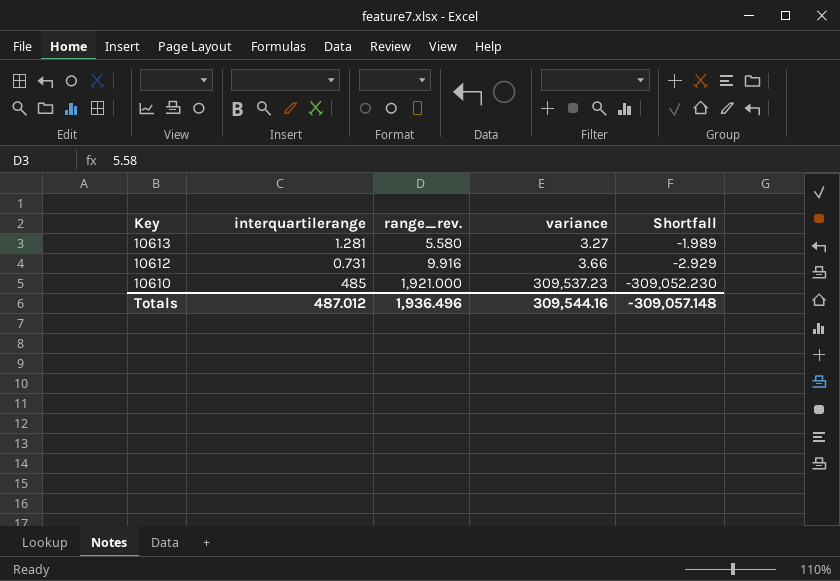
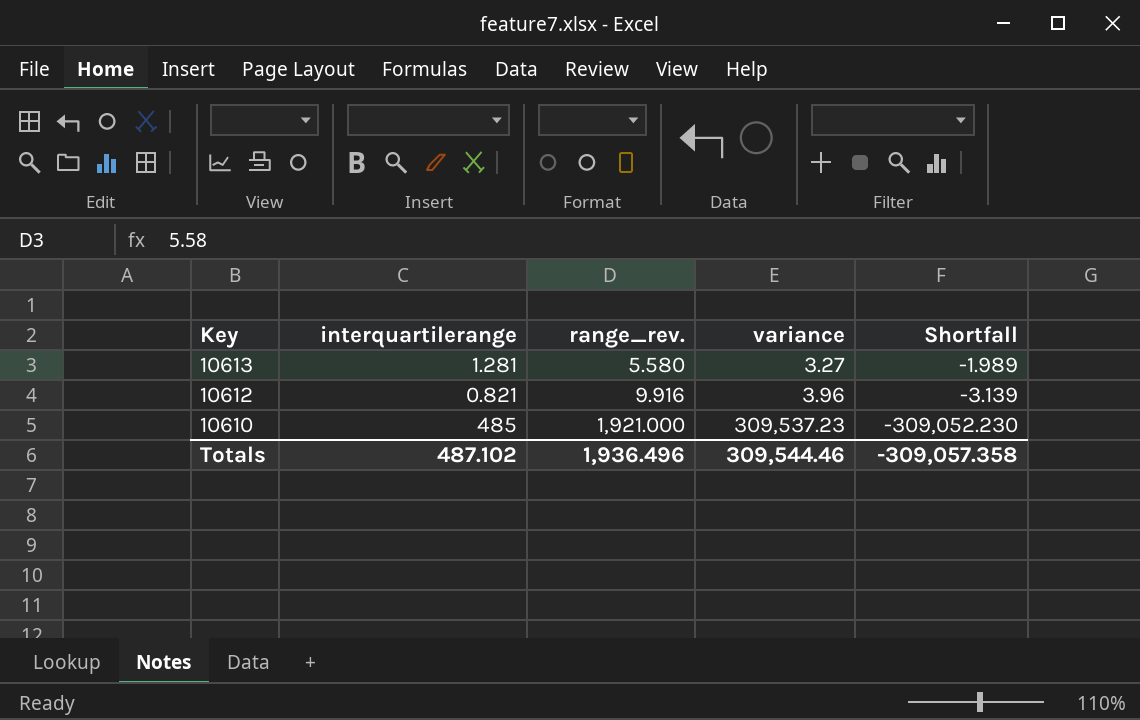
10612 | interquartilerange: 0.731 -> 0.821
10612 | variance: 3.66 -> 3.96
10612 | Shortfall: -2.929 -> -3.139
Totals | interquartilerange: 487.012 -> 487.102
Totals | variance: 309,544.16 -> 309,544.46
Totals | Shortfall: -309,057.148 -> -309,057.358

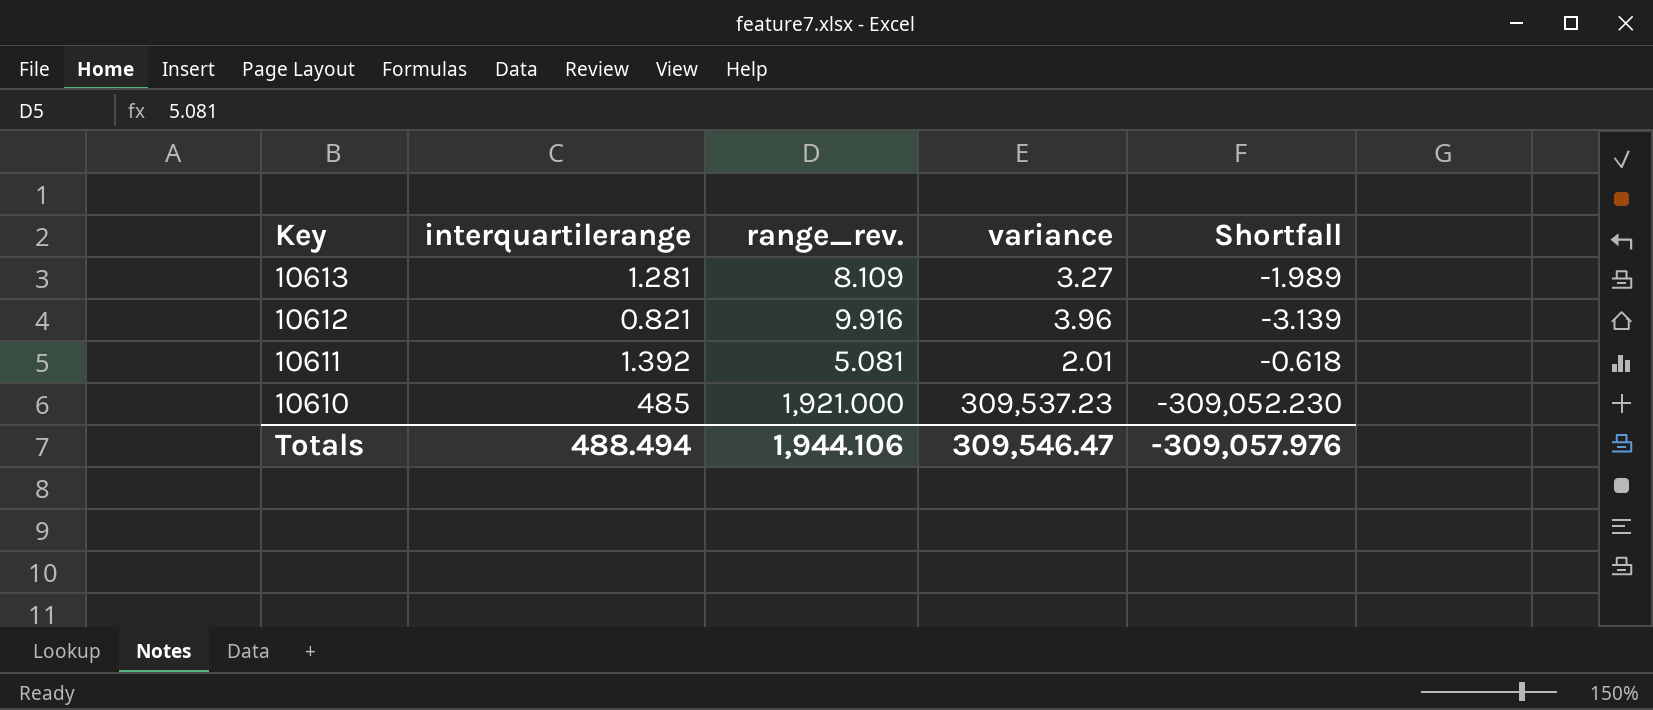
10613 | range_rev.: 5.580 -> 8.109
row 10611: none -> 1.392 | 5.081 | 2.01 | -0.618
Totals | interquartilerange: 487.102 -> 488.494
Totals | range_rev.: 1,936.496 -> 1,944.106
Totals | variance: 309,544.46 -> 309,546.47
Totals | Shortfall: -309,057.358 -> -309,057.976

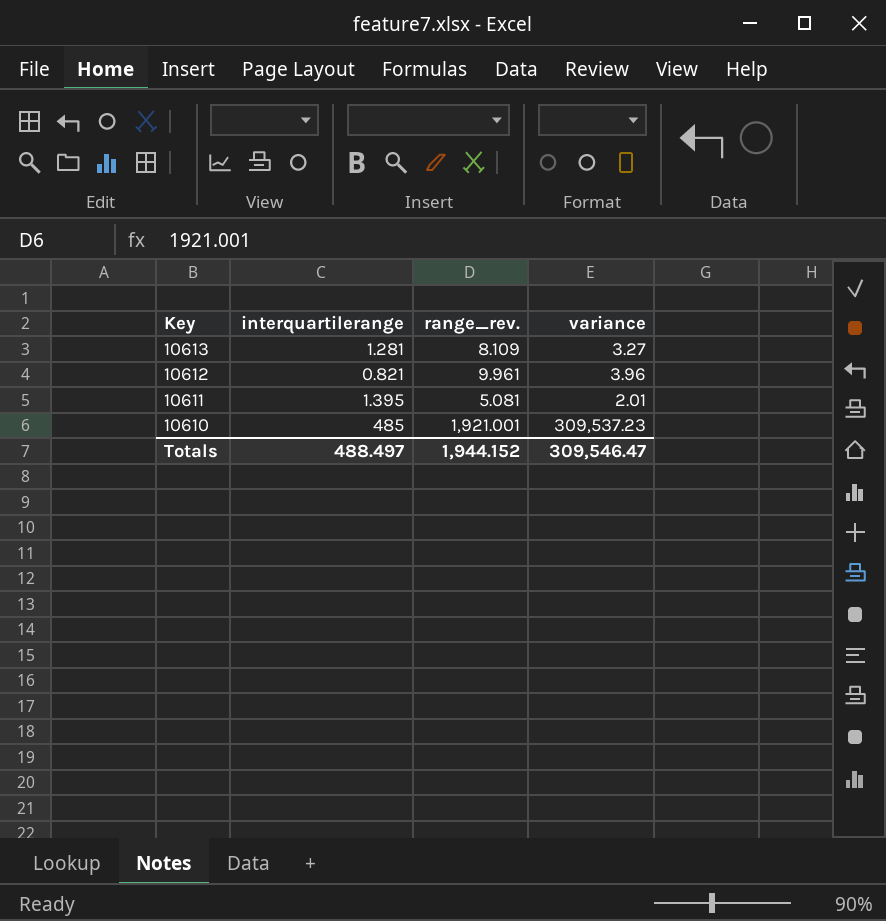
column Shortfall | formula: [interquartilerange] - [variance] -> none
10612 | range_rev.: 9.916 -> 9.961
10611 | interquartilerange: 1.392 -> 1.395
10610 | range_rev.: 1,921.000 -> 1,921.001
Totals | interquartilerange: 488.494 -> 488.497
Totals | range_rev.: 1,944.106 -> 1,944.152

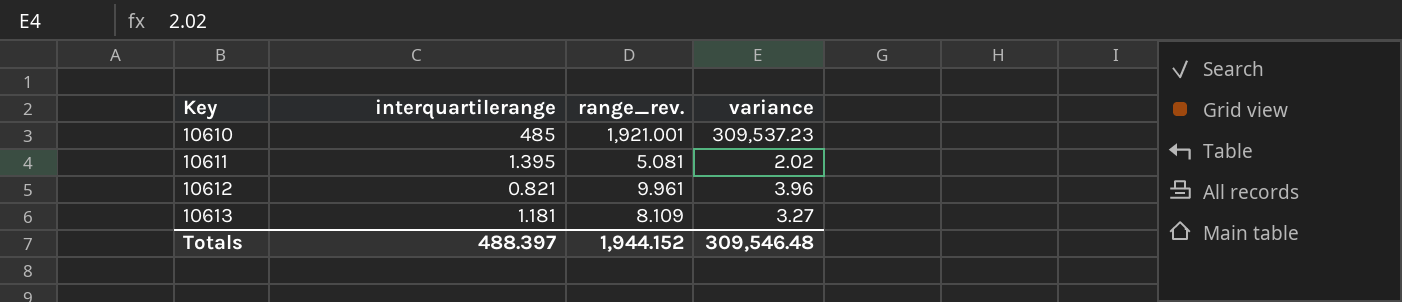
row order: Key descending -> Key ascending
10611 | variance: 2.01 -> 2.02
10613 | interquartilerange: 1.281 -> 1.181
Totals | interquartilerange: 488.497 -> 488.397
Totals | variance: 309,546.47 -> 309,546.48

